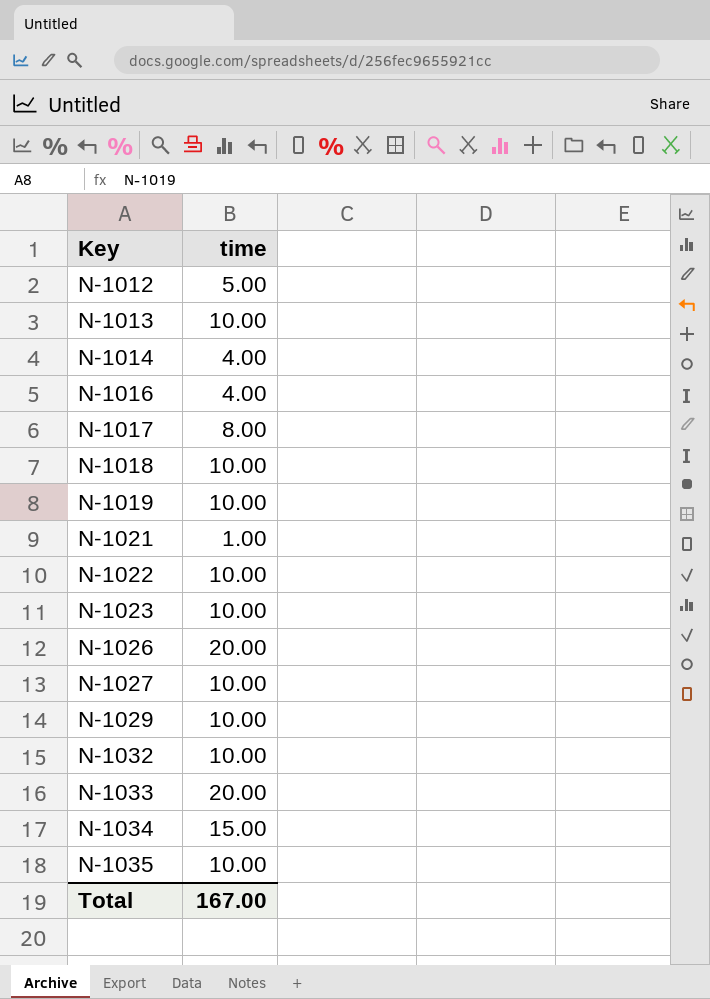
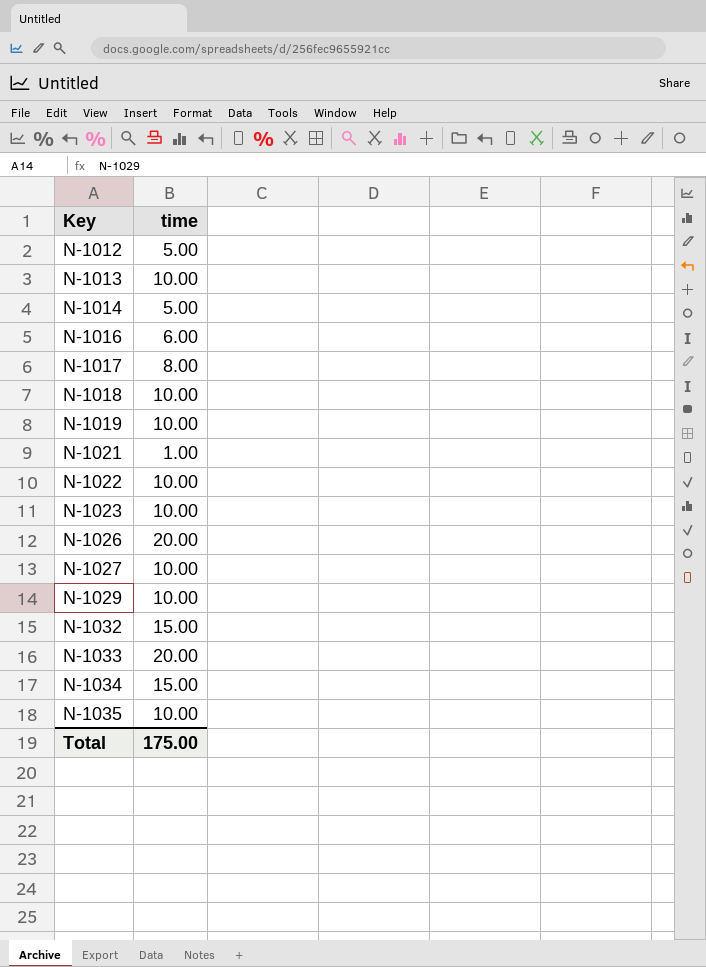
N-1014 | time: 4.00 -> 5.00
N-1016 | time: 4.00 -> 6.00
N-1032 | time: 10.00 -> 15.00
Total | time: 167.00 -> 175.00

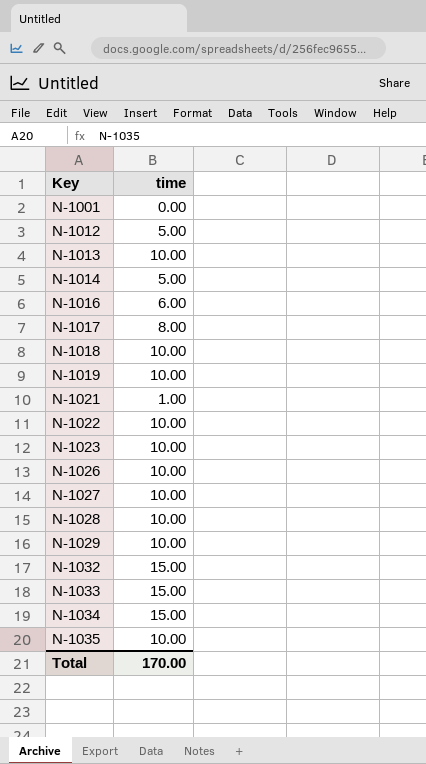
row N-1001: none -> 0.00
N-1026 | time: 20.00 -> 10.00
row N-1028: none -> 10.00
N-1033 | time: 20.00 -> 15.00
Total | time: 175.00 -> 170.00

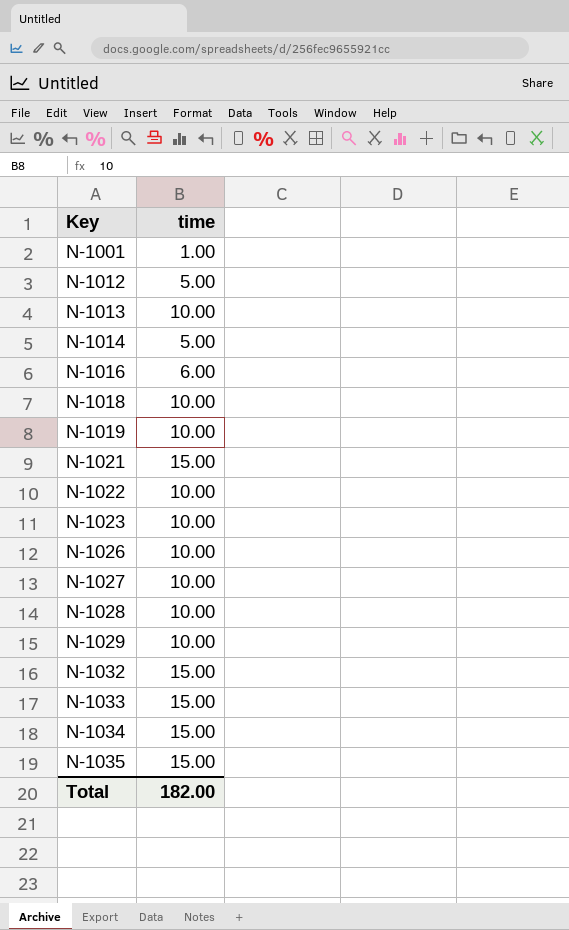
row N-1017: 8.00 -> none
N-1001 | time: 0.00 -> 1.00
N-1021 | time: 1.00 -> 15.00
N-1035 | time: 10.00 -> 15.00
Total | time: 170.00 -> 182.00

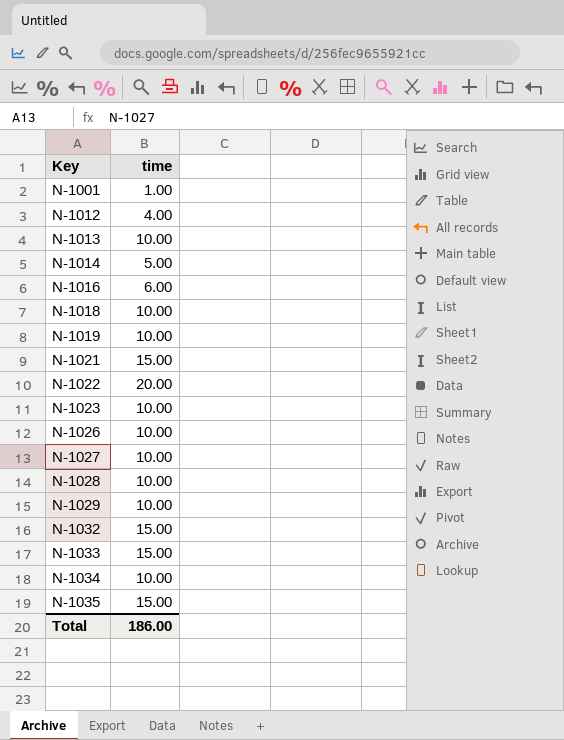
N-1012 | time: 5.00 -> 4.00
N-1022 | time: 10.00 -> 20.00
N-1034 | time: 15.00 -> 10.00
Total | time: 182.00 -> 186.00

